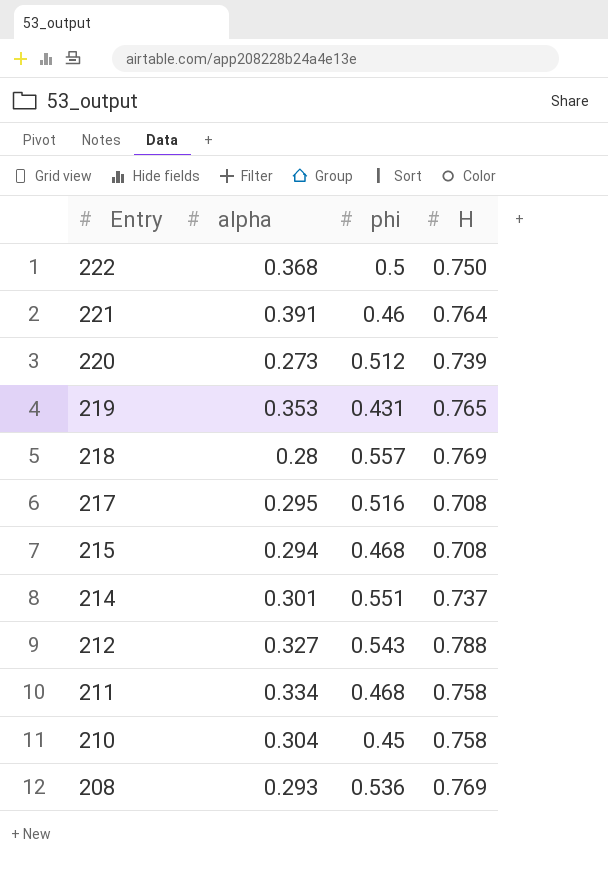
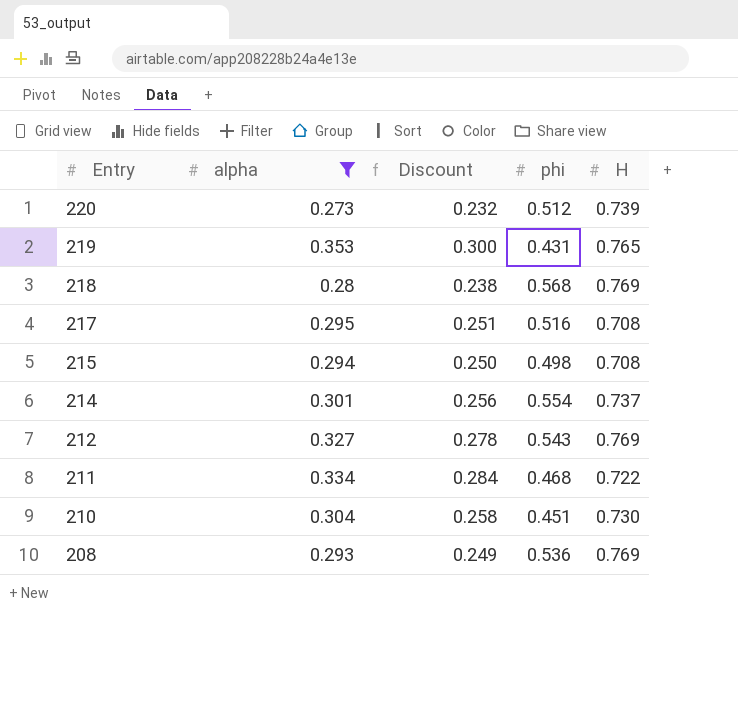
filter: none -> alpha <= 0.353
column Discount | formula: none -> [alpha] * 0.85
218 | phi: 0.557 -> 0.568
215 | phi: 0.468 -> 0.498
214 | phi: 0.551 -> 0.554
212 | H: 0.788 -> 0.769
211 | H: 0.758 -> 0.722
210 | phi: 0.45 -> 0.451
210 | H: 0.758 -> 0.730

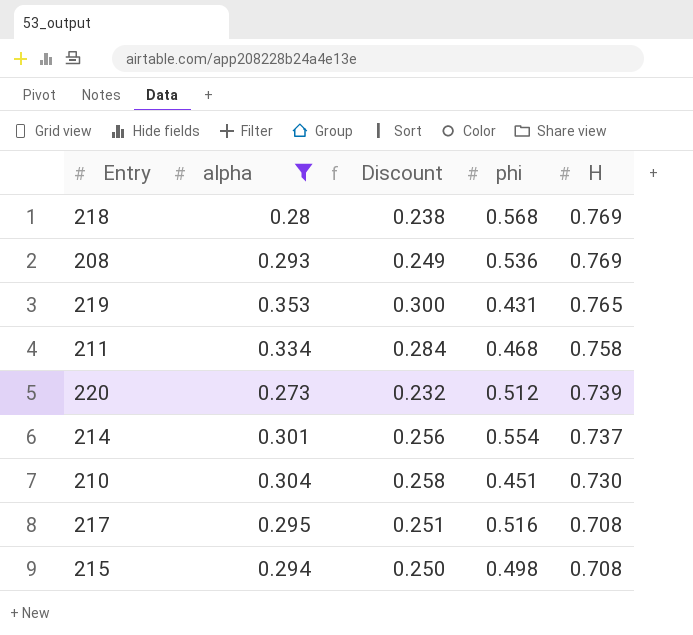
row order: Entry descending -> H descending
row 212: 0.327 | 0.278 | 0.543 | 0.769 -> none
211 | H: 0.722 -> 0.758

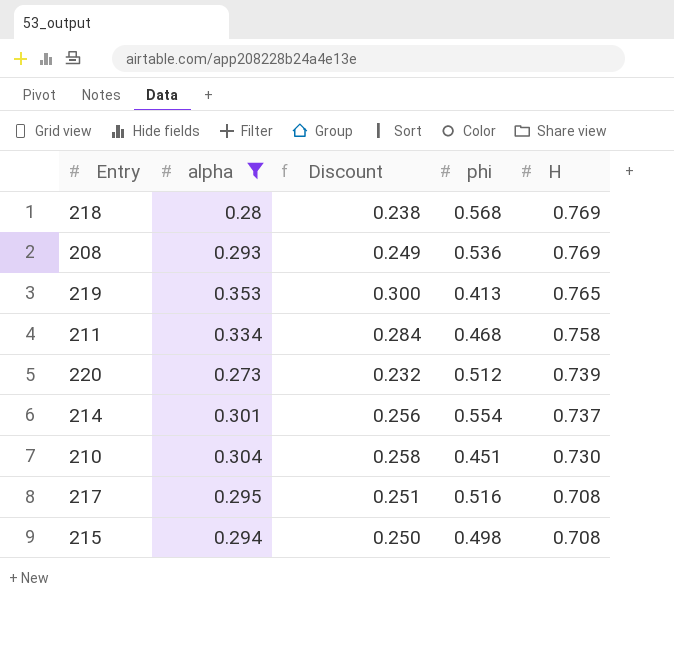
219 | phi: 0.431 -> 0.413

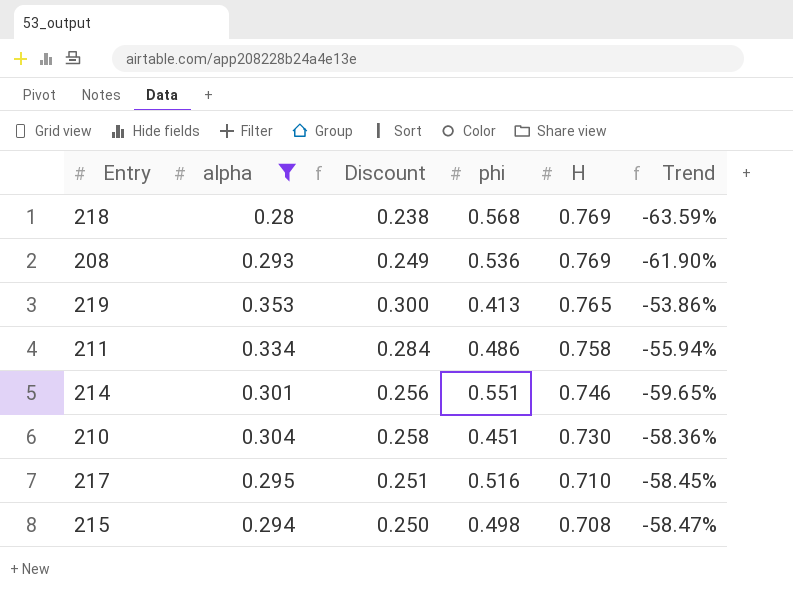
column Trend | formula: none -> ([alpha] - [H]) / [H]
row 220: 0.273 | 0.232 | 0.512 | 0.739 -> none
211 | phi: 0.468 -> 0.486
214 | phi: 0.554 -> 0.551
214 | H: 0.737 -> 0.746
217 | H: 0.708 -> 0.710

